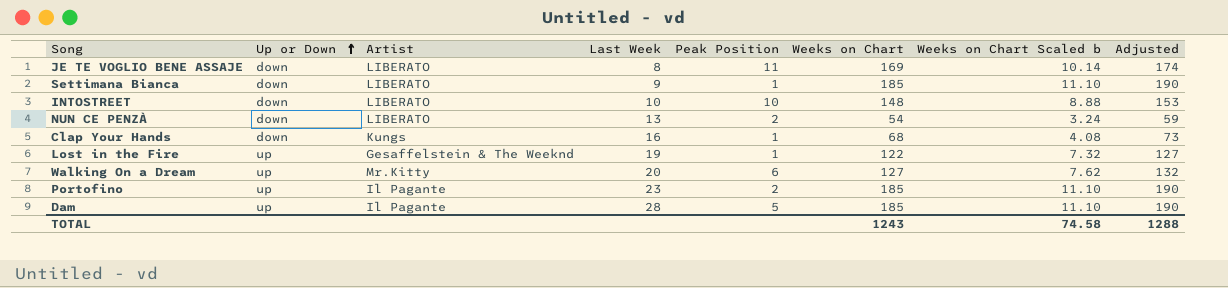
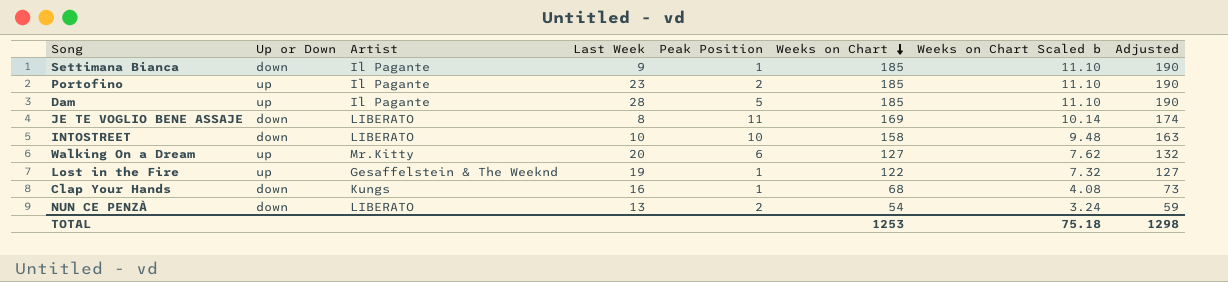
row order: Up or Down ascending -> Weeks on Chart descending
Settimana Bianca | Artist: LIBERATO -> Il Pagante
INTOSTREET | Weeks on Chart: 148 -> 158
INTOSTREET | Weeks on Chart Scaled b: 8.88 -> 9.48
INTOSTREET | Adjusted: 153 -> 163
TOTAL | Weeks on Chart: 1243 -> 1253
TOTAL | Weeks on Chart Scaled b: 74.58 -> 75.18
TOTAL | Adjusted: 1288 -> 1298

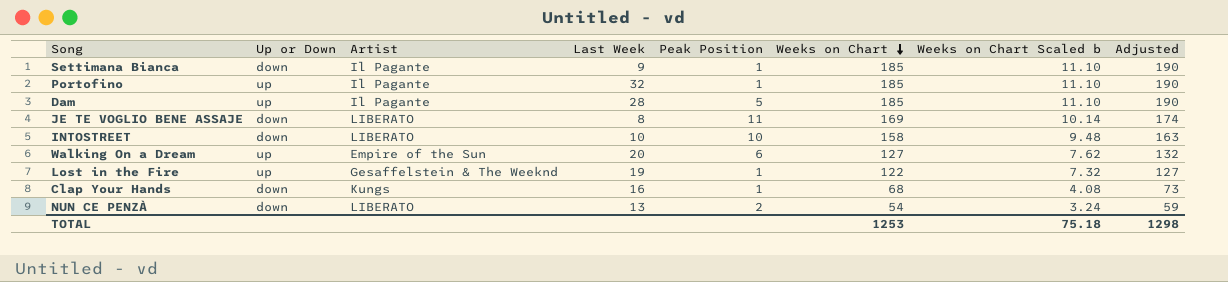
Portofino | Last Week: 23 -> 32
Portofino | Peak Position: 2 -> 1
Walking On a Dream | Artist: Mr.Kitty -> Empire of the Sun

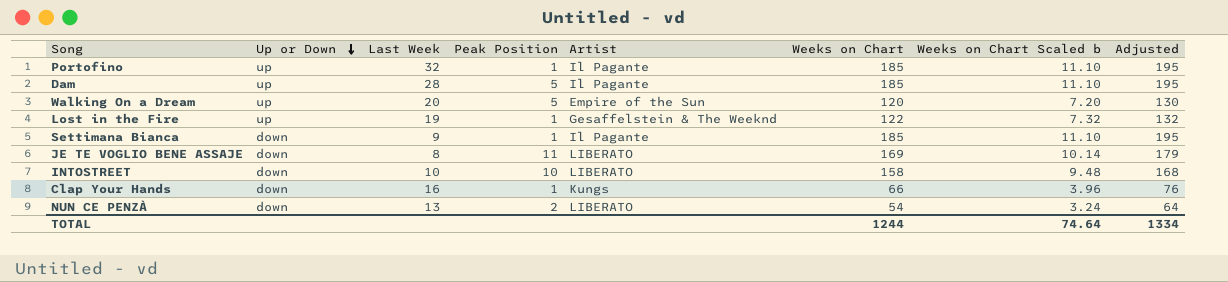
row order: Weeks on Chart descending -> Up or Down descending
column Artist | position: 3 -> 5
column Adjusted | formula: [Weeks on Chart] + 5 -> [Weeks on Chart] + 10
Walking On a Dream | Peak Position: 6 -> 5
Walking On a Dream | Weeks on Chart: 127 -> 120
Walking On a Dream | Weeks on Chart Scaled b: 7.62 -> 7.20
Clap Your Hands | Weeks on Chart: 68 -> 66
Clap Your Hands | Weeks on Chart Scaled b: 4.08 -> 3.96
TOTAL | Weeks on Chart: 1253 -> 1244
TOTAL | Weeks on Chart Scaled b: 75.18 -> 74.64
TOTAL | Adjusted: 1298 -> 1334

